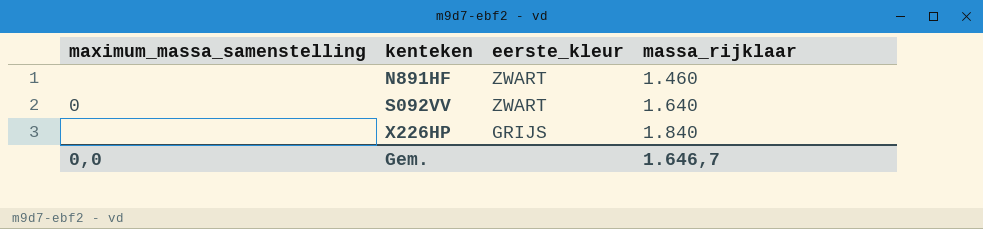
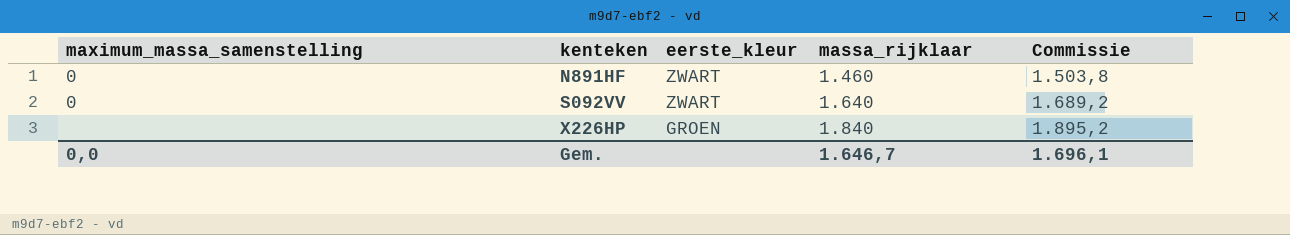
column Commissie | formula: none -> [massa_rijklaar] * 1,03
N891HF | maximum_massa_samenstelling: none -> 0
X226HP | eerste_kleur: GRIJS -> GROEN

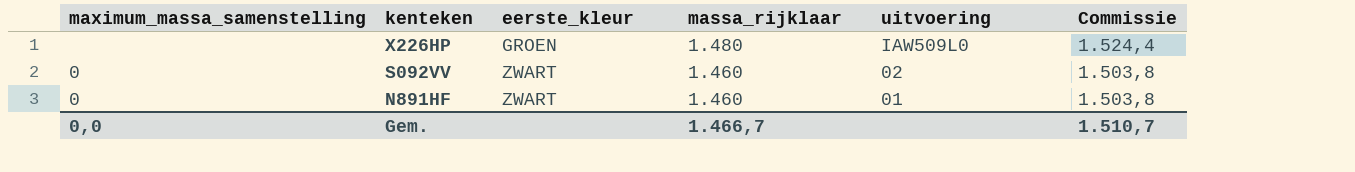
row order: kenteken ascending -> kenteken descending
column uitvoering | position: none -> 5
X226HP | massa_rijklaar: 1.840 -> 1.480
X226HP | Commissie: 1.895,2 -> 1.524,4
S092VV | massa_rijklaar: 1.640 -> 1.460
S092VV | Commissie: 1.689,2 -> 1.503,8
Gem. | massa_rijklaar: 1.646,7 -> 1.466,7
Gem. | Commissie: 1.696,1 -> 1.510,7

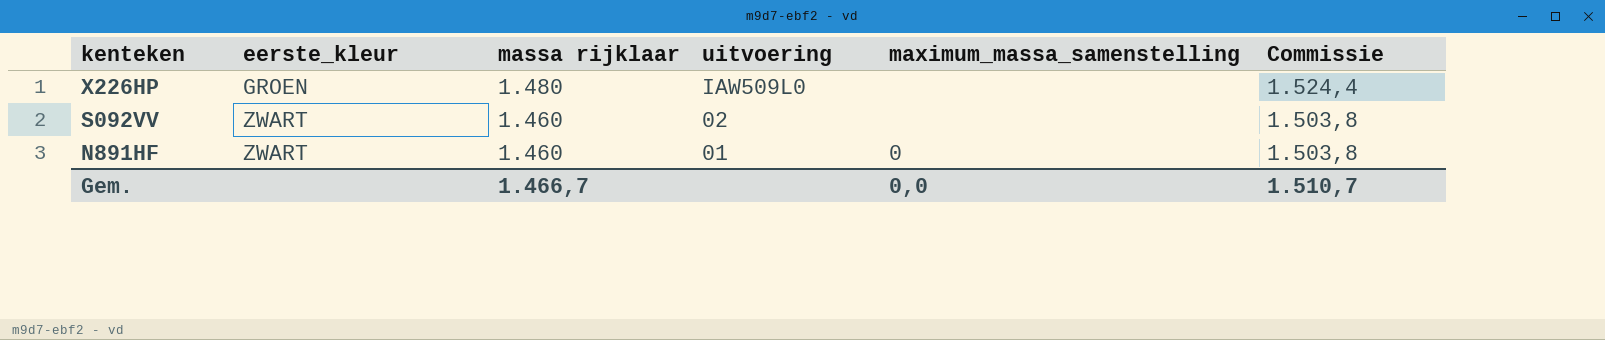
column name: massa_rijklaar -> massa rijklaar
column maximum_massa_samenstelling | position: 1 -> 5
S092VV | maximum_massa_samenstelling: 0 -> none

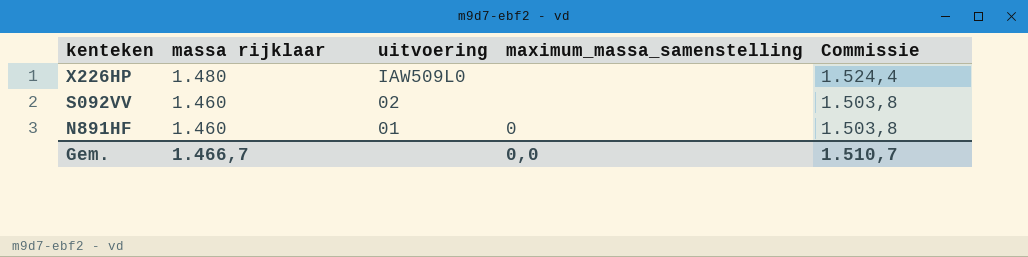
column eerste_kleur | position: 2 -> none

